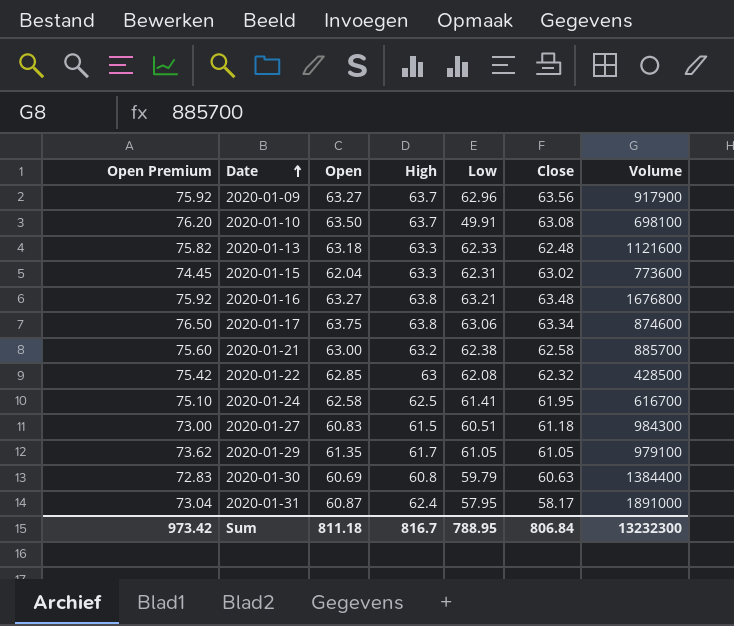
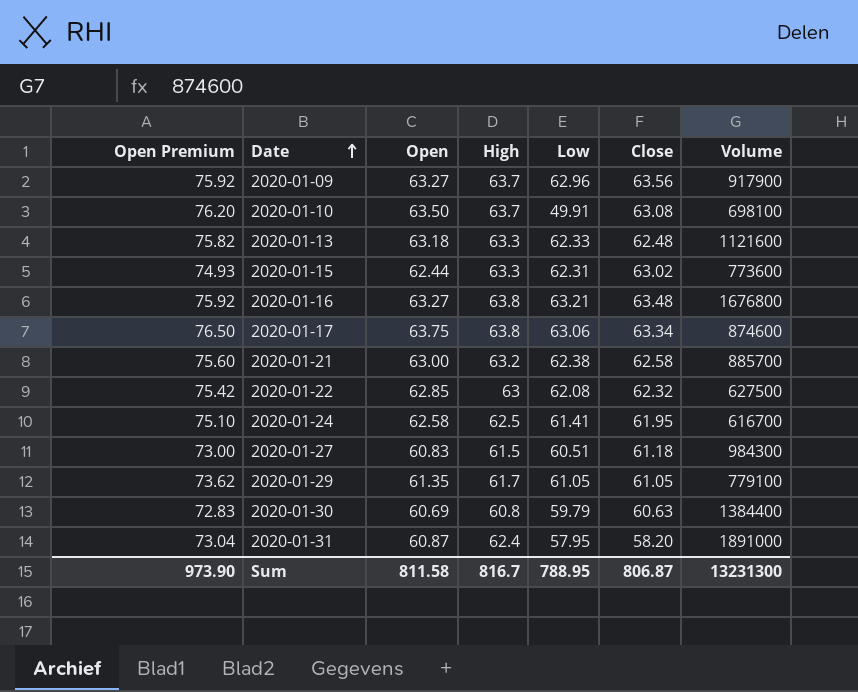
2020-01-15 | Open Premium: 74.45 -> 74.93
2020-01-15 | Open: 62.04 -> 62.44
2020-01-22 | Volume: 428500 -> 627500
2020-01-29 | Volume: 979100 -> 779100
2020-01-31 | Close: 58.17 -> 58.20
Sum | Open Premium: 973.42 -> 973.90
Sum | Open: 811.18 -> 811.58
Sum | Close: 806.84 -> 806.87
Sum | Volume: 13232300 -> 13231300

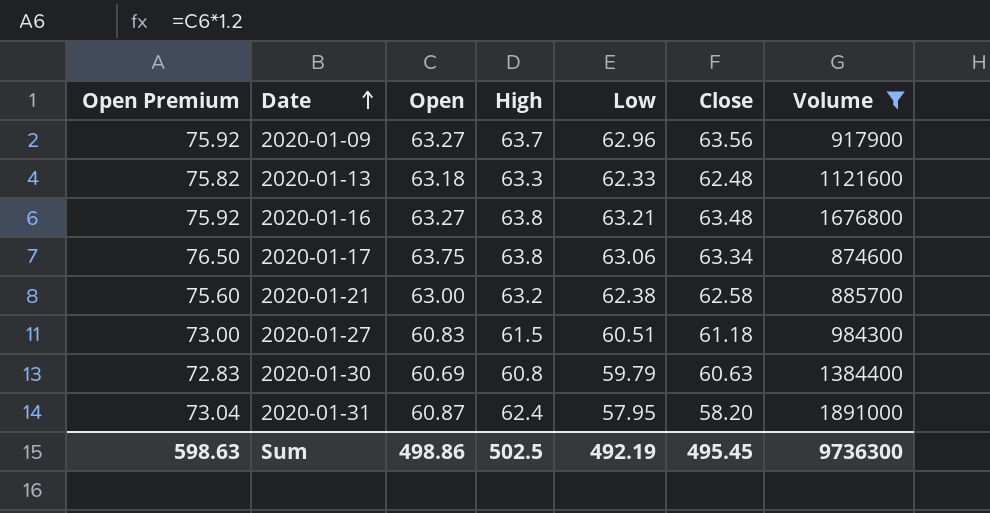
filter: none -> Volume >= 874600
Sum | Open Premium: 973.90 -> 598.63
Sum | Open: 811.58 -> 498.86
Sum | High: 816.7 -> 502.5
Sum | Low: 788.95 -> 492.19
Sum | Close: 806.87 -> 495.45
Sum | Volume: 13231300 -> 9736300

